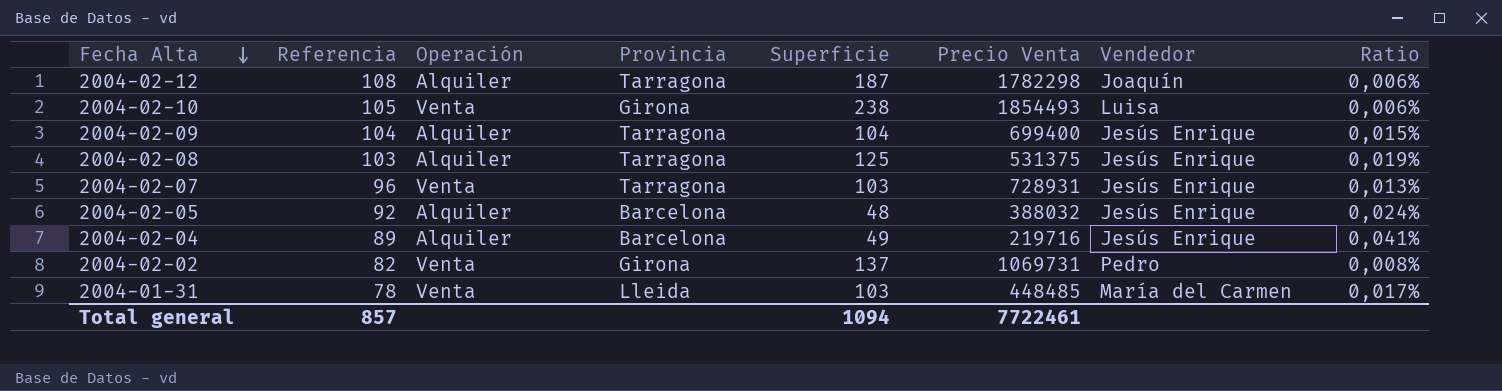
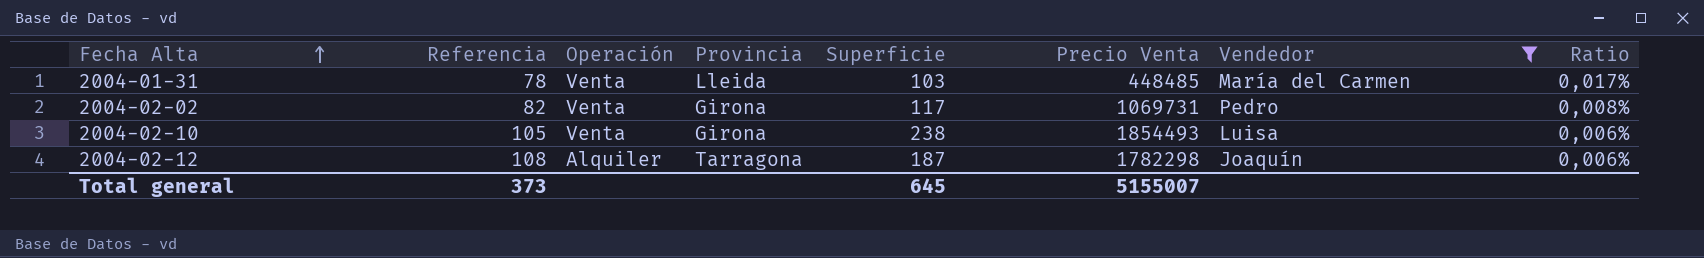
filter: none -> Vendedor != Jesús Enrique
row order: Fecha Alta descending -> Fecha Alta ascending
2004-02-02 | Superficie: 137 -> 117
Total general | Referencia: 857 -> 373
Total general | Superficie: 1094 -> 645
Total general | Precio Venta: 7722461 -> 5155007

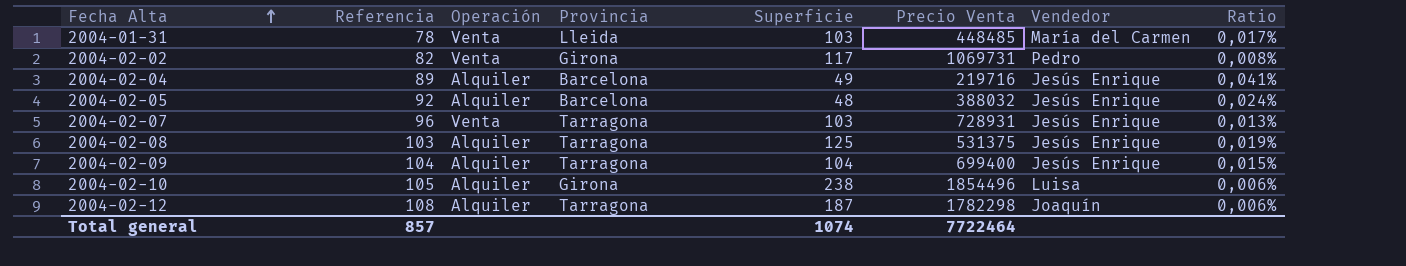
filter: Vendedor != Jesús Enrique -> none
2004-02-10 | Operación: Venta -> Alquiler
2004-02-10 | Precio Venta: 1854493 -> 1854496
Total general | Referencia: 373 -> 857
Total general | Superficie: 645 -> 1074
Total general | Precio Venta: 5155007 -> 7722464

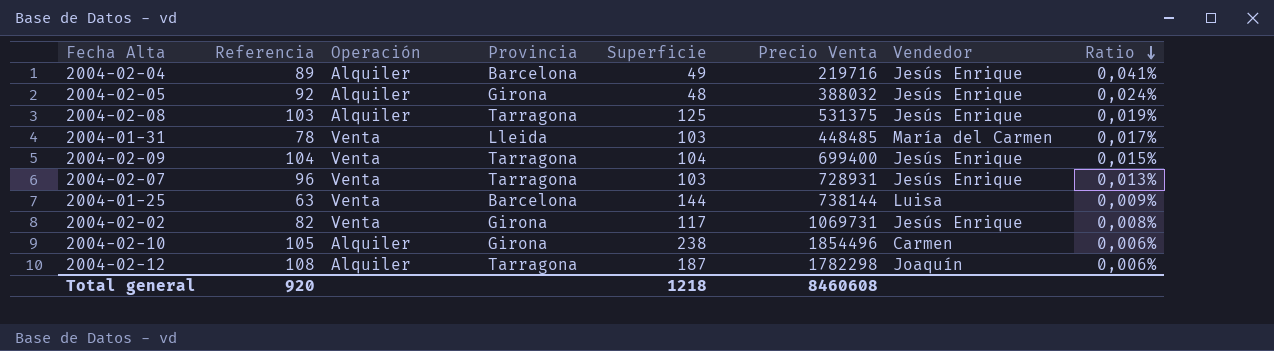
row order: Fecha Alta ascending -> Ratio descending
2004-02-05 | Provincia: Barcelona -> Girona
2004-02-09 | Operación: Alquiler -> Venta
row 2004-01-25: none -> 63 | Venta | Barcelona | 144 | 738144 | Luisa | 0,009%
2004-02-02 | Vendedor: Pedro -> Jesús Enrique
2004-02-10 | Vendedor: Luisa -> Carmen
Total general | Referencia: 857 -> 920
Total general | Superficie: 1074 -> 1218
Total general | Precio Venta: 7722464 -> 8460608

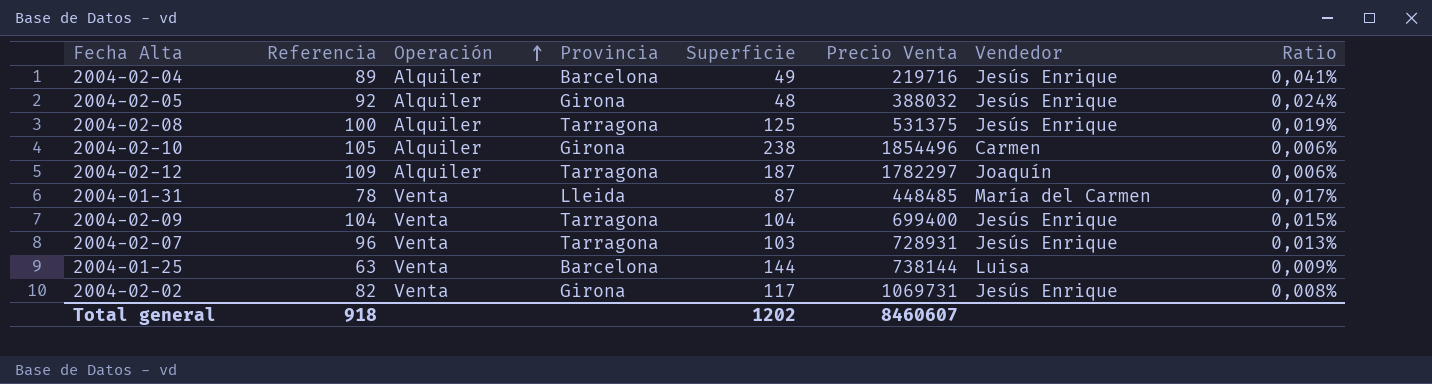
row order: Ratio descending -> Operación ascending
2004-02-08 | Referencia: 103 -> 100
2004-02-12 | Referencia: 108 -> 109
2004-02-12 | Precio Venta: 1782298 -> 1782297
2004-01-31 | Superficie: 103 -> 87
Total general | Referencia: 920 -> 918
Total general | Superficie: 1218 -> 1202
Total general | Precio Venta: 8460608 -> 8460607

